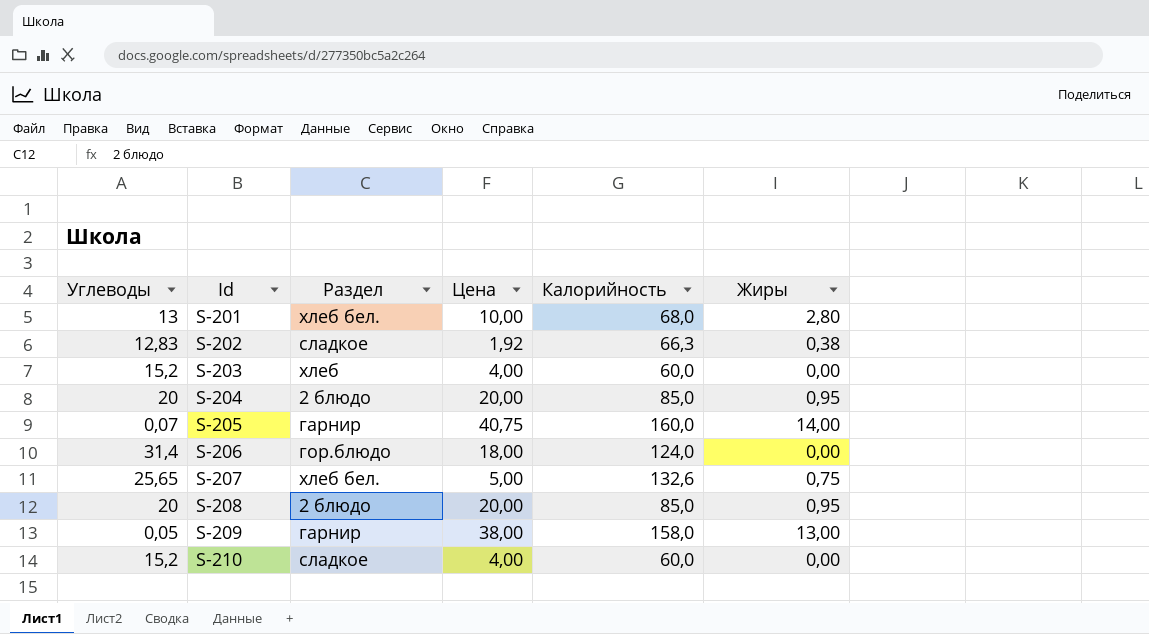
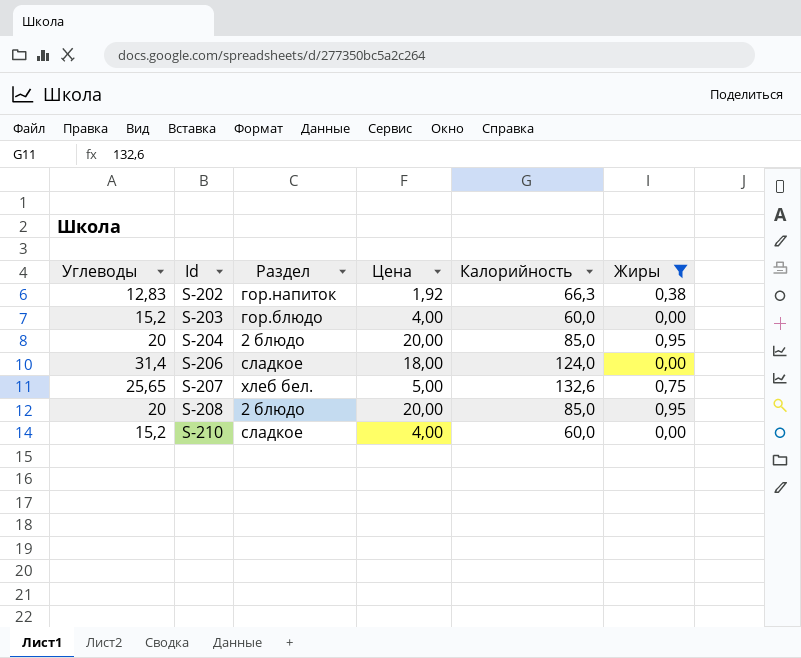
filter: none -> Жиры <= 0,95
S-202 | Раздел: сладкое -> гор.напиток
S-203 | Раздел: хлеб -> гор.блюдо
S-206 | Раздел: гор.блюдо -> сладкое

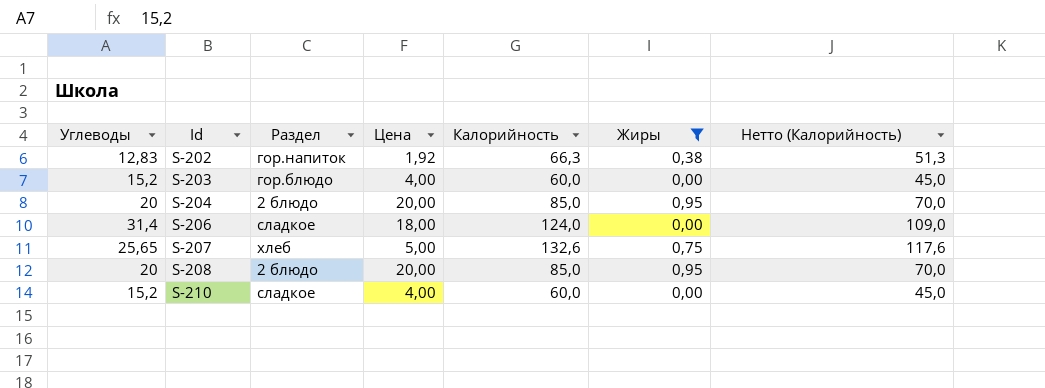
column Нетто (Калорийность) | formula: none -> [Калорийность] - 15
S-207 | Раздел: хлеб бел. -> хлеб

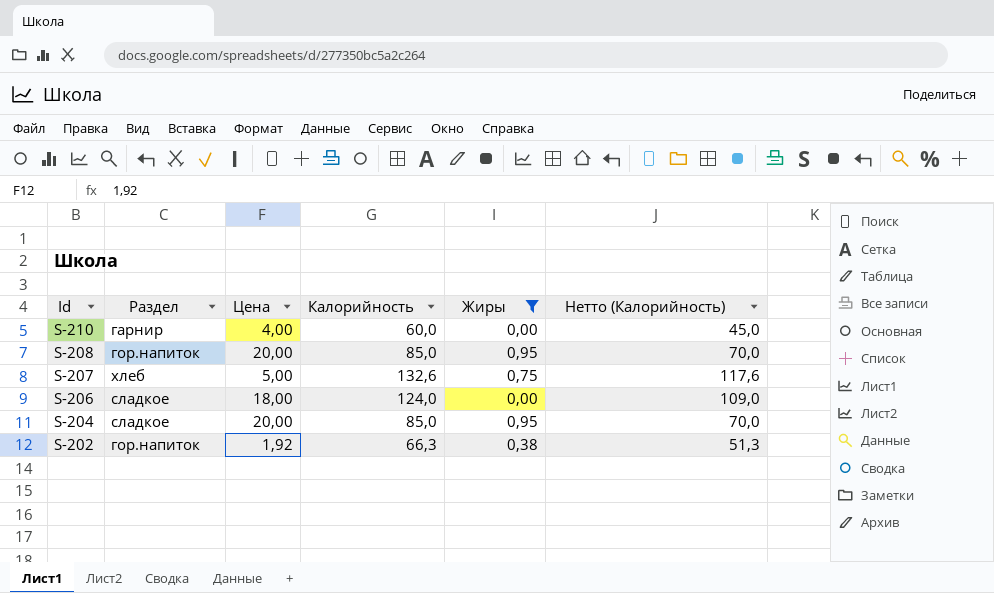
row order: Id ascending -> Id descending
column Углеводы | position: 1 -> none
row S-203: 15,2 | гор.блюдо | 4,00 | 60,0 | 0,00 | 45,0 -> none
S-210 | Раздел: сладкое -> гарнир
S-208 | Раздел: 2 блюдо -> гор.напиток
S-204 | Раздел: 2 блюдо -> сладкое

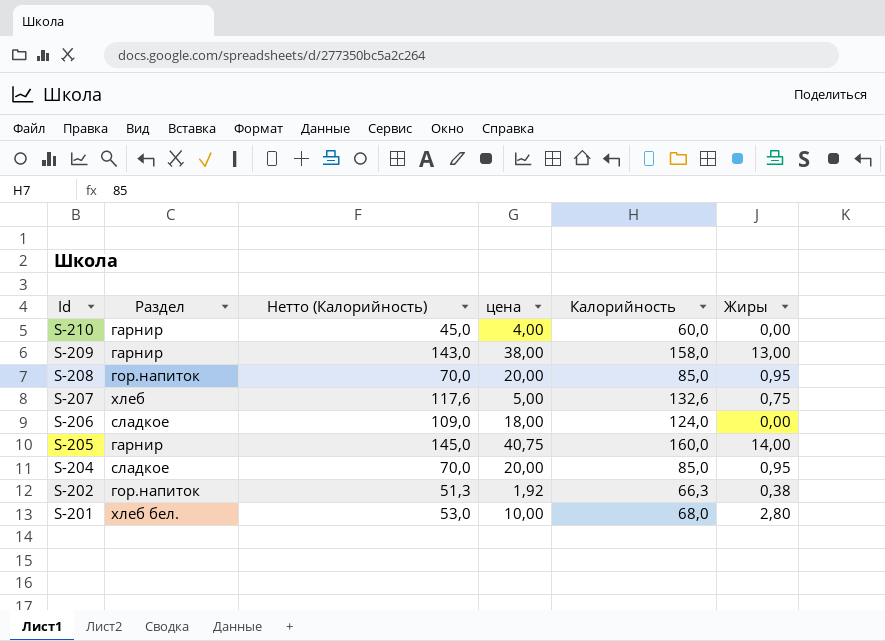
filter: Жиры <= 0,95 -> none
column Нетто (Калорийность) | position: 6 -> 3
column name: Цена -> цена

